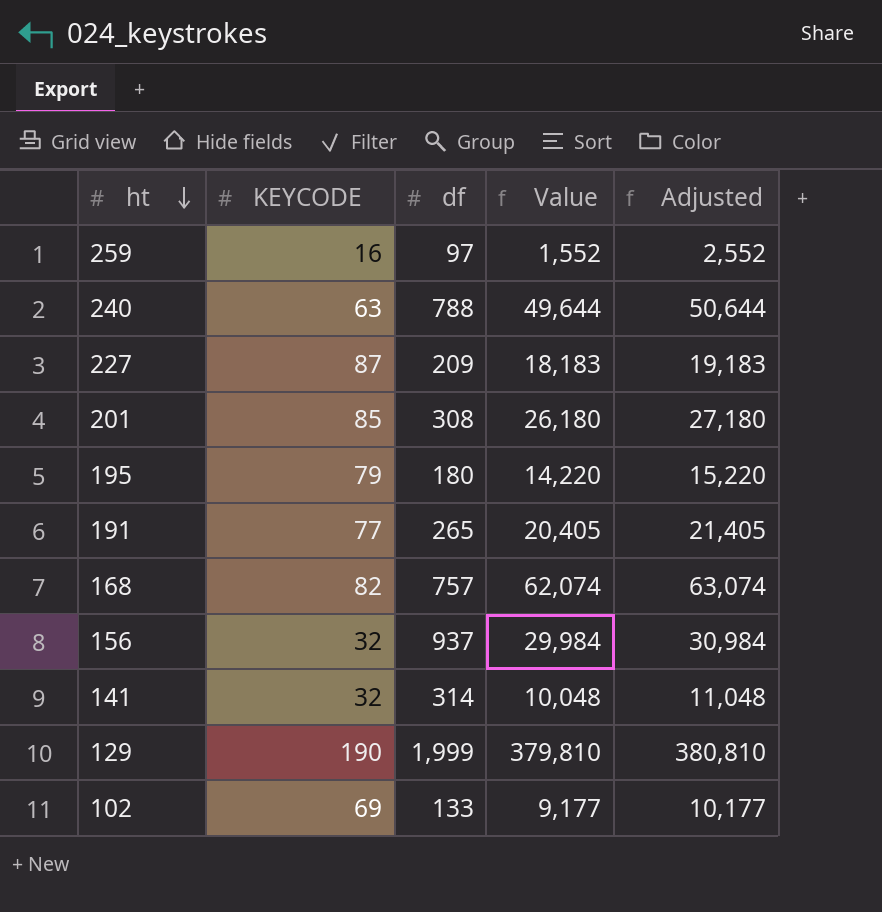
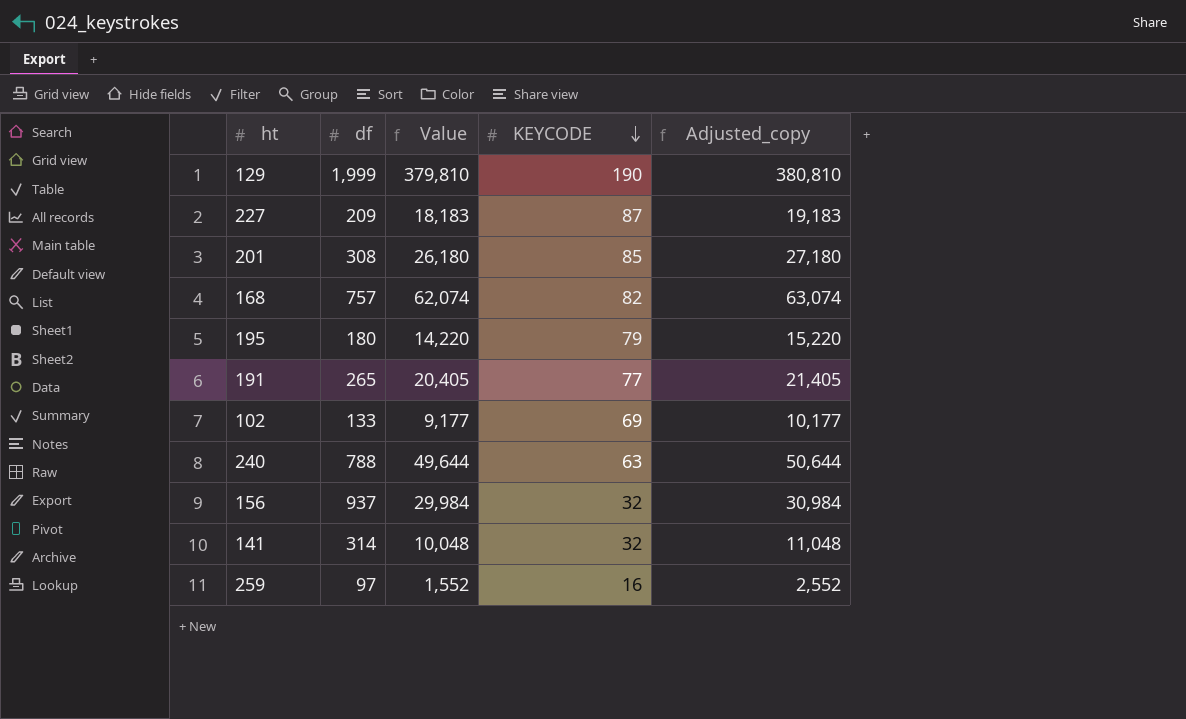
row order: ht descending -> KEYCODE descending
column KEYCODE | position: 2 -> 4
column name: Adjusted -> Adjusted_copy

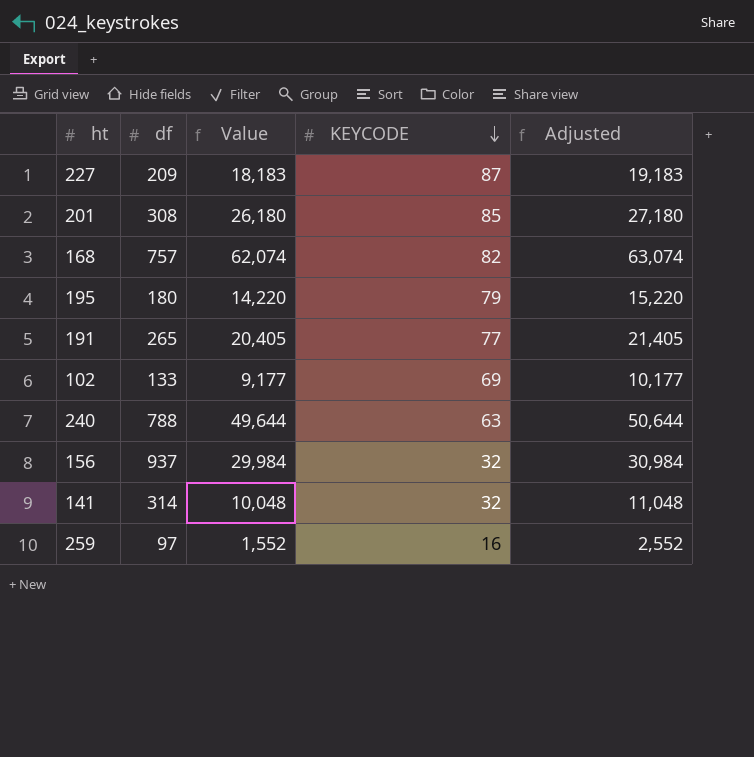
column name: Adjusted_copy -> Adjusted
row 129: 1,999 | 379,810 | 190 | 380,810 -> none

